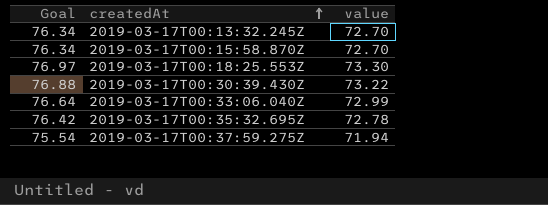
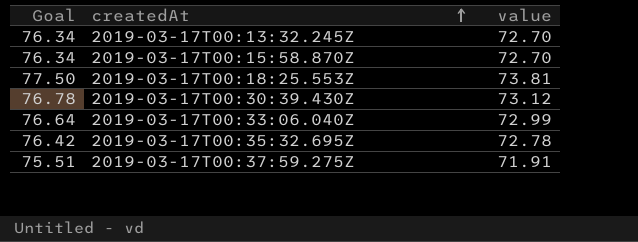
2019-03-17T00:18:25.553Z | Goal: 76.97 -> 77.50
2019-03-17T00:18:25.553Z | value: 73.30 -> 73.81
2019-03-17T00:30:39.430Z | Goal: 76.88 -> 76.78
2019-03-17T00:30:39.430Z | value: 73.22 -> 73.12
2019-03-17T00:37:59.275Z | Goal: 75.54 -> 75.51
2019-03-17T00:37:59.275Z | value: 71.94 -> 71.91

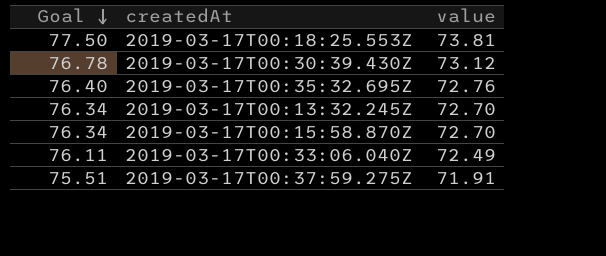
row order: createdAt ascending -> Goal descending
2019-03-17T00:35:32.695Z | Goal: 76.42 -> 76.40
2019-03-17T00:35:32.695Z | value: 72.78 -> 72.76
2019-03-17T00:33:06.040Z | Goal: 76.64 -> 76.11
2019-03-17T00:33:06.040Z | value: 72.99 -> 72.49

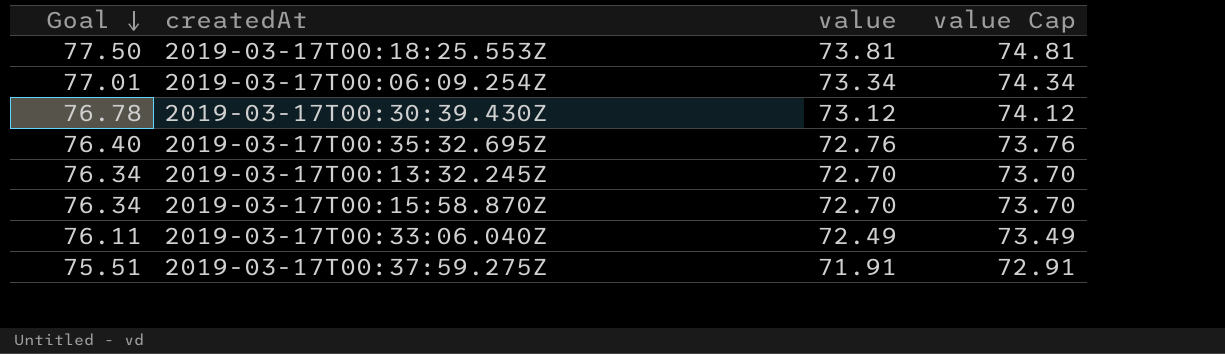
column value Cap | formula: none -> [value] + 1
row 2019-03-17T00:06:09.254Z: none -> 77.01 | 73.34 | 74.34

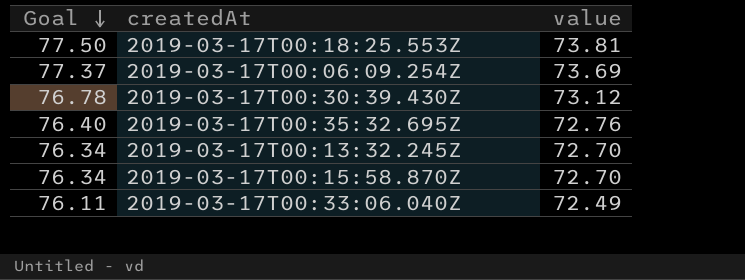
column value Cap | formula: [value] + 1 -> none
row 2019-03-17T00:37:59.275Z: 75.51 | 71.91 | 72.91 -> none
2019-03-17T00:06:09.254Z | Goal: 77.01 -> 77.37
2019-03-17T00:06:09.254Z | value: 73.34 -> 73.69

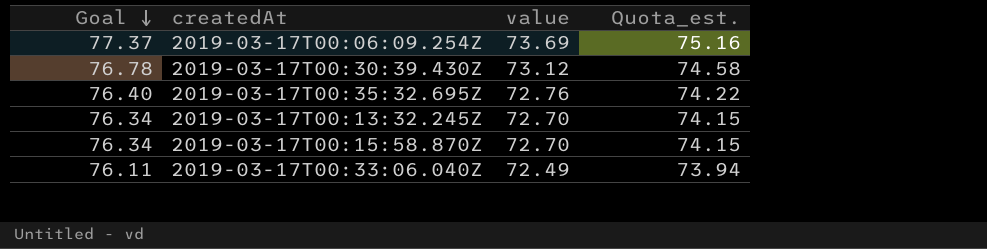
column Quota_est. | formula: none -> [value] * 1.02
row 2019-03-17T00:18:25.553Z: 77.50 | 73.81 -> none

